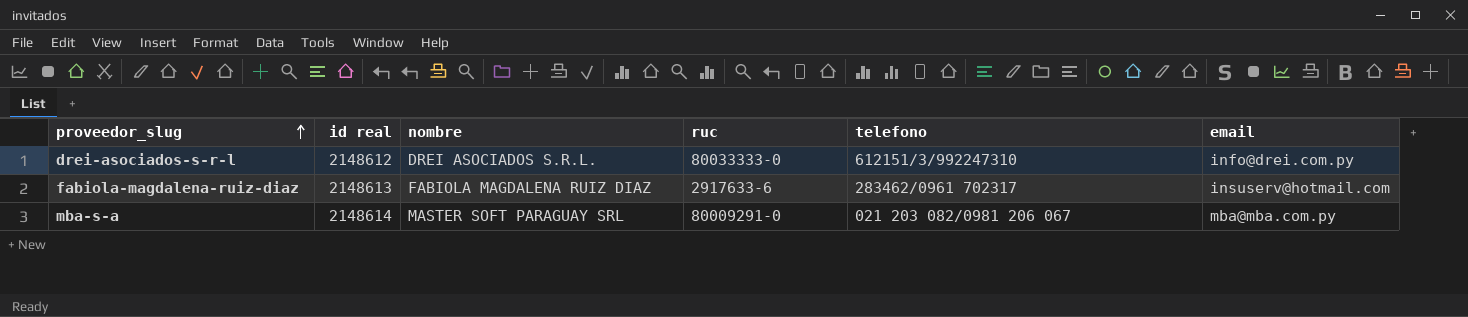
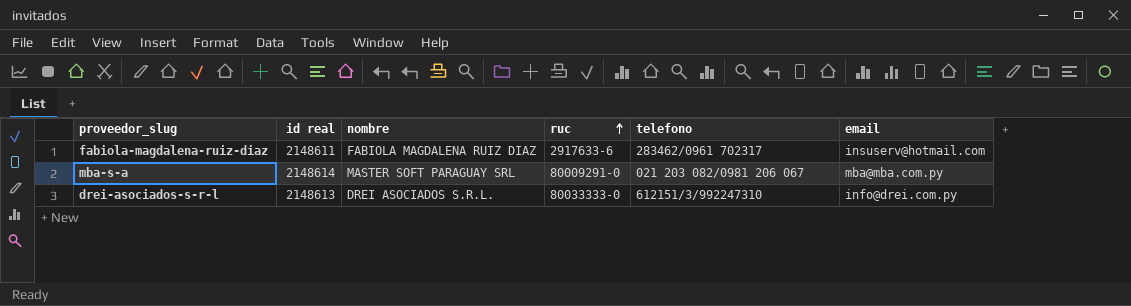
row order: proveedor_slug ascending -> ruc ascending
fabiola-magdalena-ruiz-diaz | id real: 2148613 -> 2148611
drei-asociados-s-r-l | id real: 2148612 -> 2148613

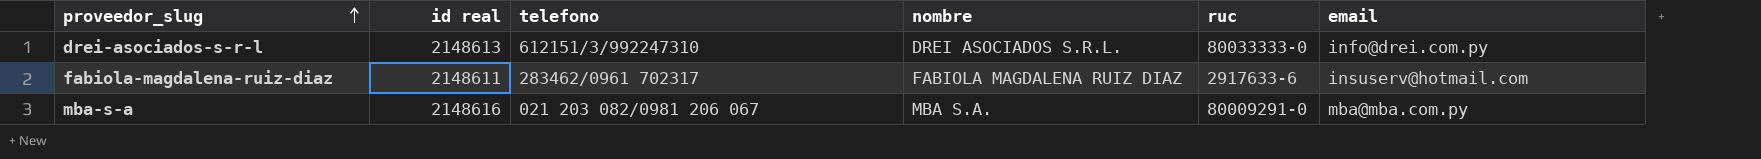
row order: ruc ascending -> proveedor_slug ascending
column telefono | position: 5 -> 3
mba-s-a | id real: 2148614 -> 2148616
mba-s-a | nombre: MASTER SOFT PARAGUAY SRL -> MBA S.A.

